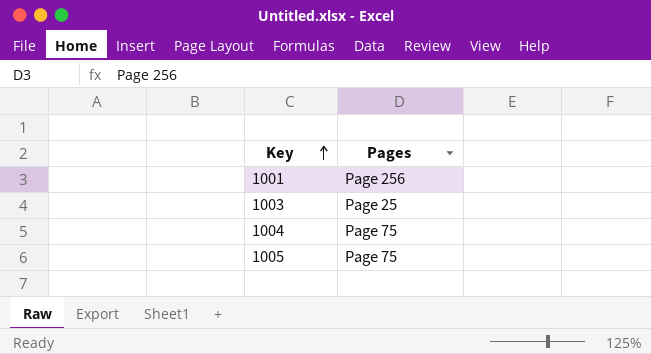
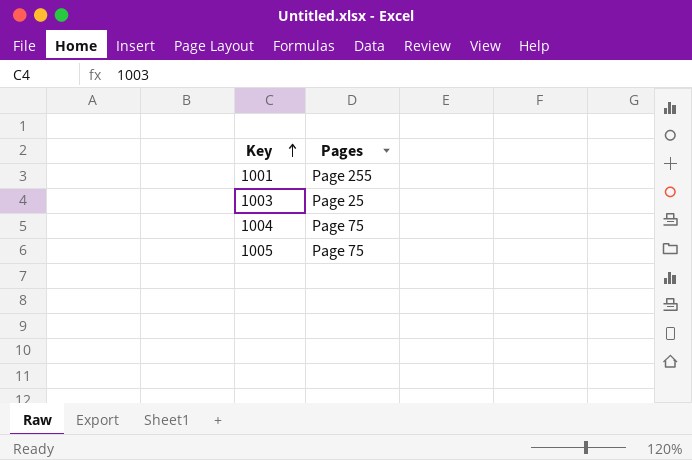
1001 | Pages: Page 256 -> Page 255

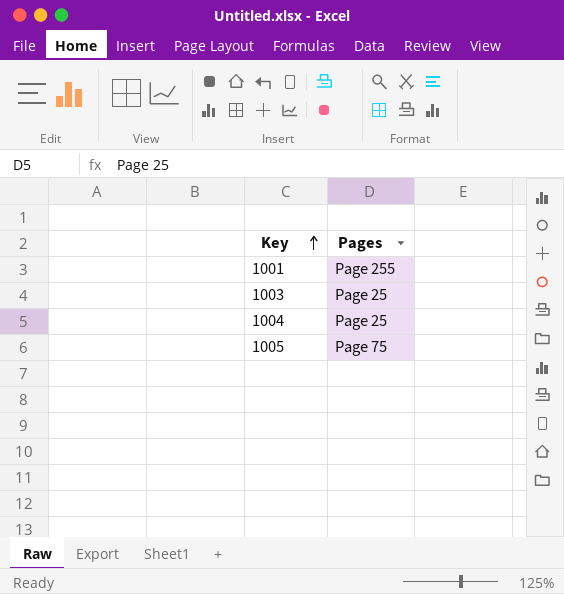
1004 | Pages: Page 75 -> Page 25

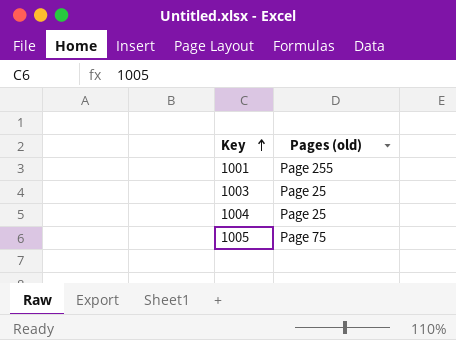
column name: Pages -> Pages (old)

